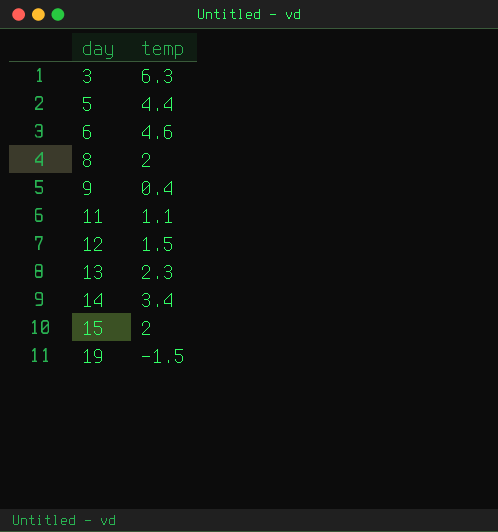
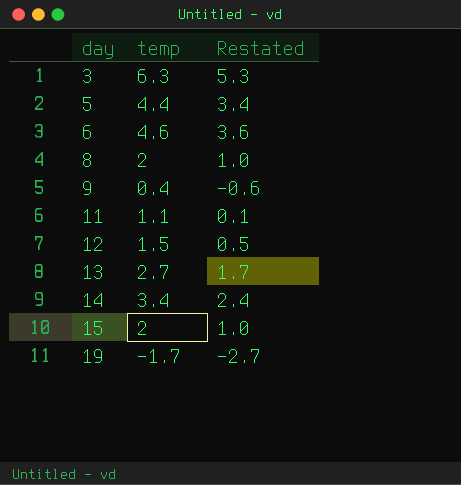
column Restated | formula: none -> [temp] - 1
13 | temp: 2.3 -> 2.7
19 | temp: -1.5 -> -1.7

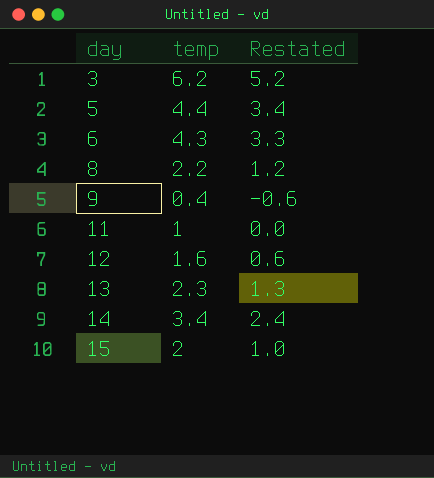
row 19: -1.7 | -2.7 -> none
3 | temp: 6.3 -> 6.2
3 | Restated: 5.3 -> 5.2
6 | temp: 4.6 -> 4.3
6 | Restated: 3.6 -> 3.3
8 | temp: 2 -> 2.2
8 | Restated: 1.0 -> 1.2
11 | temp: 1.1 -> 1
11 | Restated: 0.1 -> 0.0
12 | temp: 1.5 -> 1.6
12 | Restated: 0.5 -> 0.6
13 | temp: 2.7 -> 2.3
13 | Restated: 1.7 -> 1.3

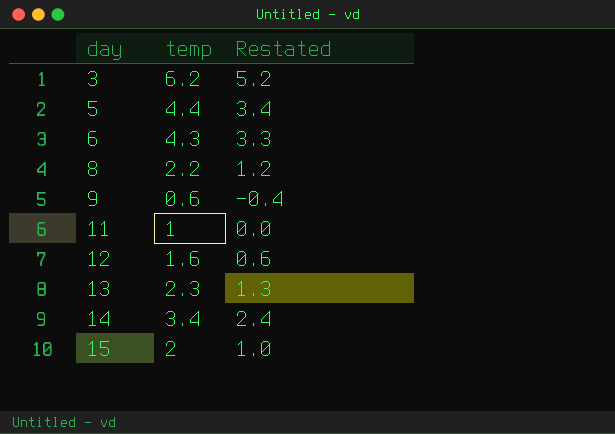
9 | temp: 0.4 -> 0.6
9 | Restated: -0.6 -> -0.4

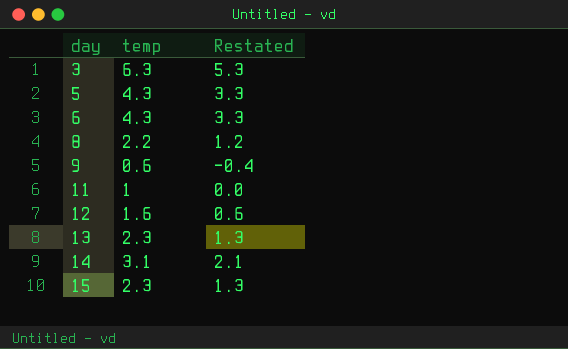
3 | temp: 6.2 -> 6.3
3 | Restated: 5.2 -> 5.3
5 | temp: 4.4 -> 4.3
5 | Restated: 3.4 -> 3.3
14 | temp: 3.4 -> 3.1
14 | Restated: 2.4 -> 2.1
15 | temp: 2 -> 2.3
15 | Restated: 1.0 -> 1.3

